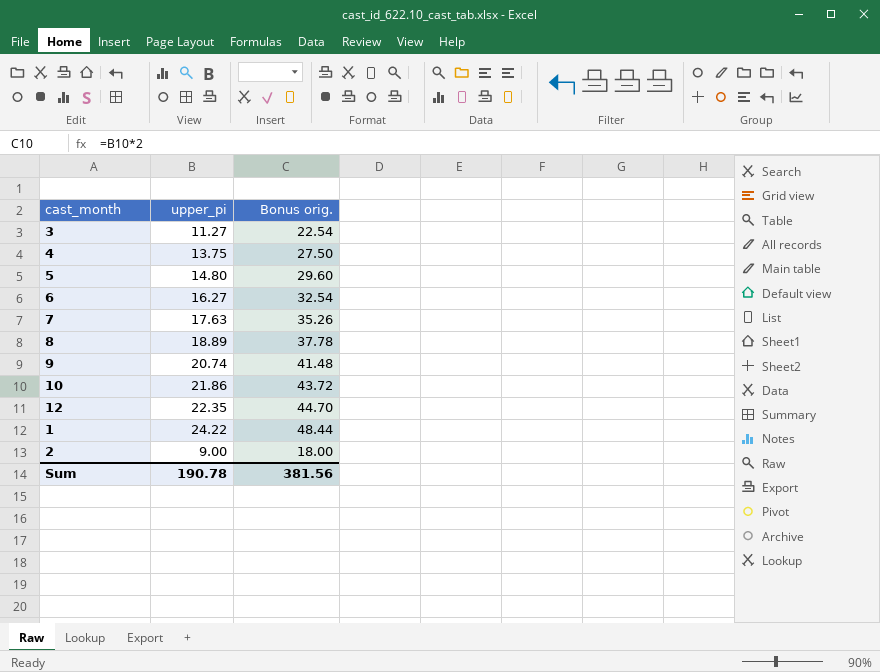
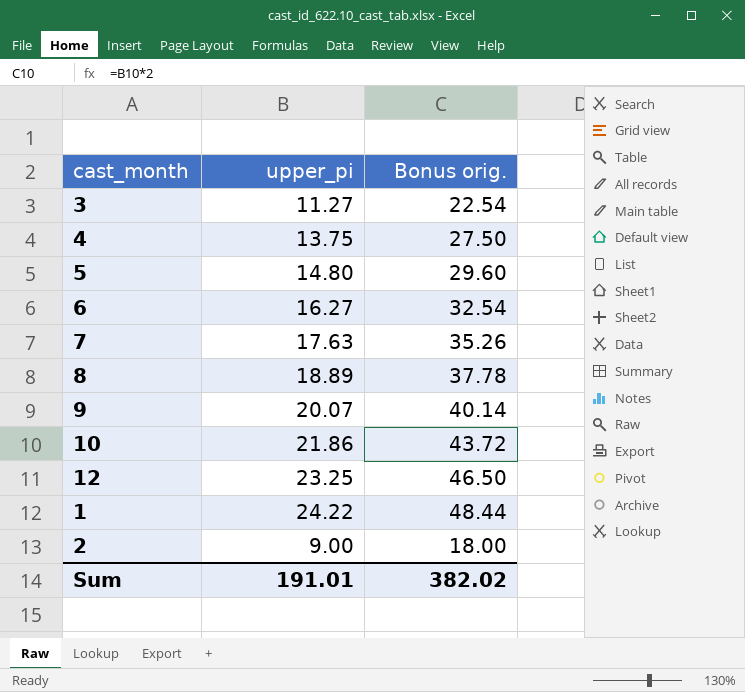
9 | upper_pi: 20.74 -> 20.07
9 | Bonus orig.: 41.48 -> 40.14
12 | upper_pi: 22.35 -> 23.25
12 | Bonus orig.: 44.70 -> 46.50
Sum | upper_pi: 190.78 -> 191.01
Sum | Bonus orig.: 381.56 -> 382.02

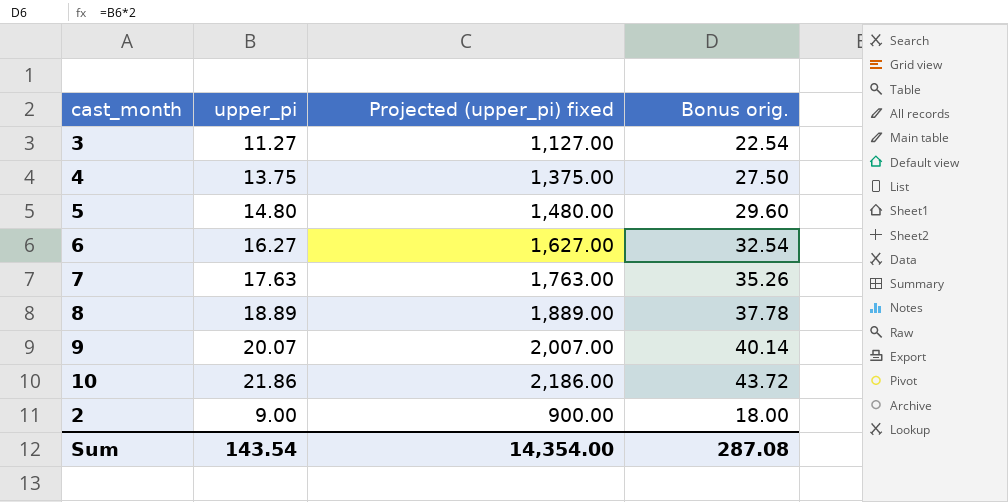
column Projected (upper_pi) fixed | formula: none -> [upper_pi] * 100
row 12: 23.25 | 46.50 -> none
row 1: 24.22 | 48.44 -> none
Sum | upper_pi: 191.01 -> 143.54
Sum | Bonus orig.: 382.02 -> 287.08

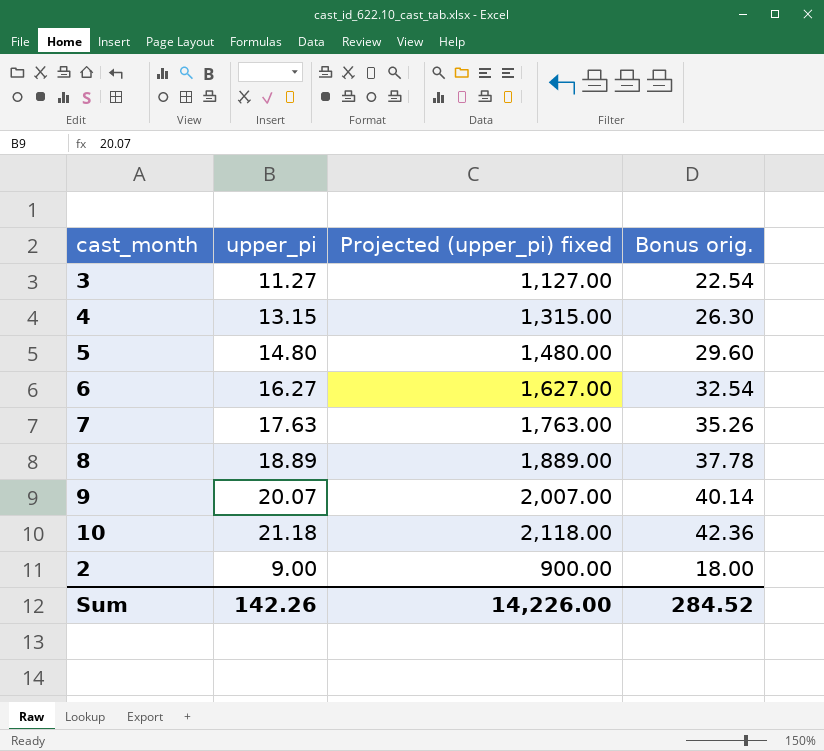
4 | upper_pi: 13.75 -> 13.15
4 | Projected (upper_pi) fixed: 1,375.00 -> 1,315.00
4 | Bonus orig.: 27.50 -> 26.30
10 | upper_pi: 21.86 -> 21.18
10 | Projected (upper_pi) fixed: 2,186.00 -> 2,118.00
10 | Bonus orig.: 43.72 -> 42.36
Sum | upper_pi: 143.54 -> 142.26
Sum | Projected (upper_pi) fixed: 14,354.00 -> 14,226.00
Sum | Bonus orig.: 287.08 -> 284.52

